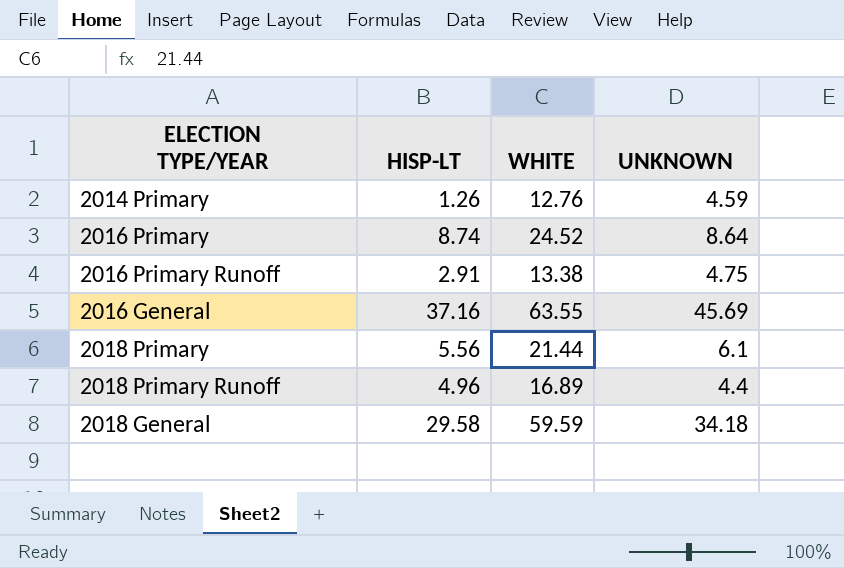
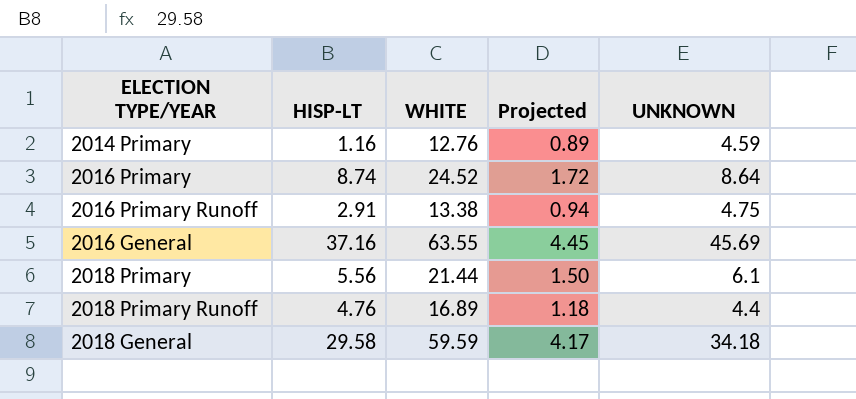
column Projected | formula: none -> [WHITE] * 0.07
2014 Primary | HISP-LT: 1.26 -> 1.16
2018 Primary Runoff | HISP-LT: 4.96 -> 4.76

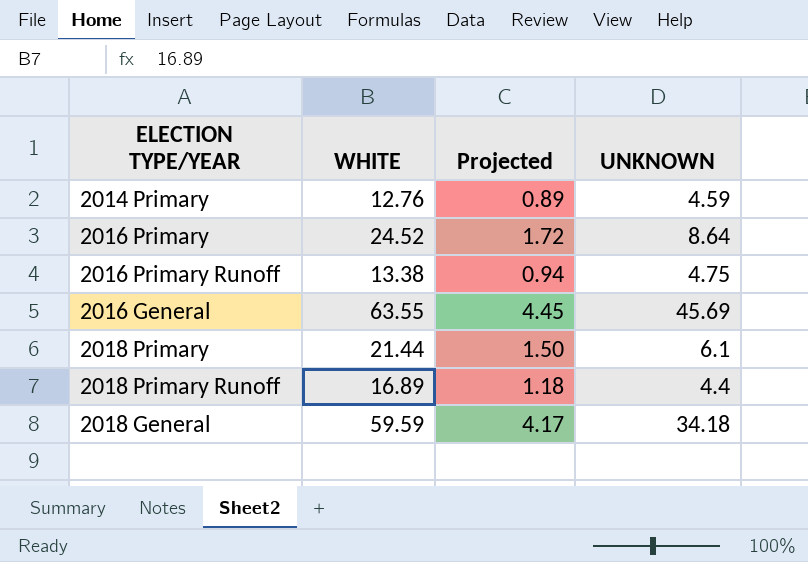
column HISP-LT | position: 2 -> none

